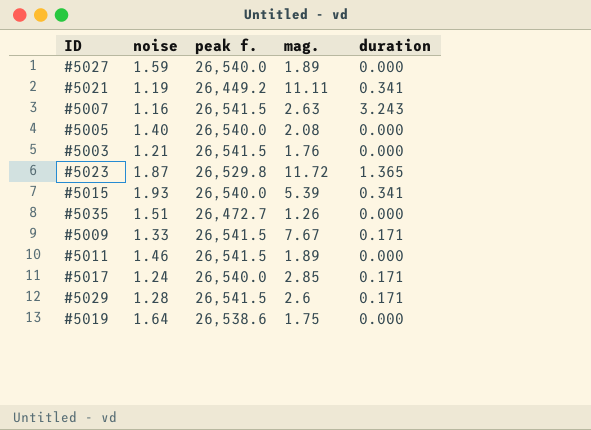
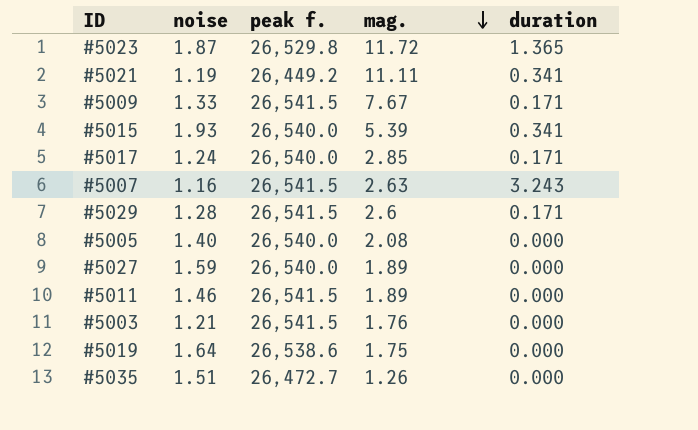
row order: none -> mag. descending

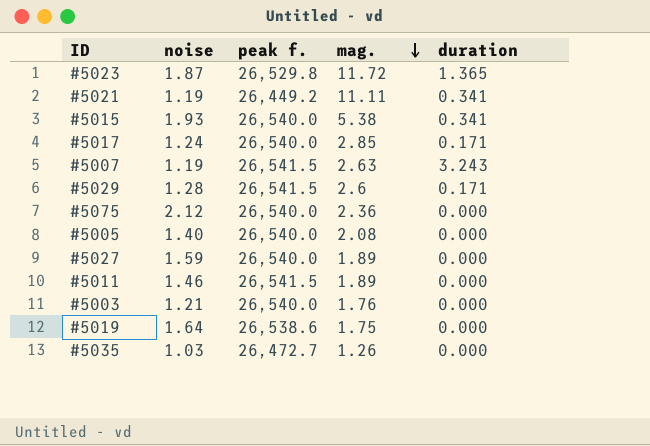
row #5009: 1.33 | 26,541.5 | 7.67 | 0.171 -> none
#5015 | mag.: 5.39 -> 5.38
#5007 | noise: 1.16 -> 1.19
row #5075: none -> 2.12 | 26,540.0 | 2.36 | 0.000
#5003 | peak f.: 26,541.5 -> 26,540.0
#5035 | noise: 1.51 -> 1.03

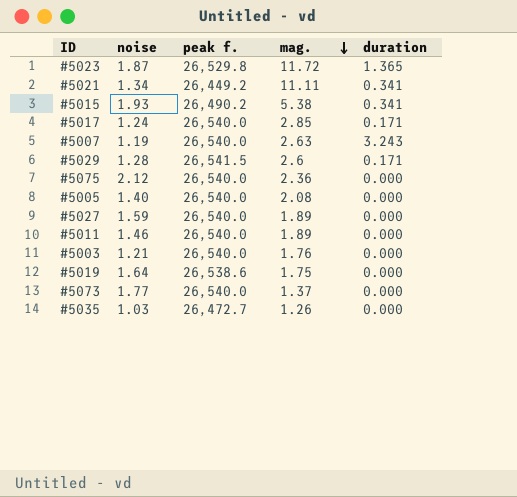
#5021 | noise: 1.19 -> 1.34
#5015 | peak f.: 26,540.0 -> 26,490.2
#5007 | peak f.: 26,541.5 -> 26,540.0
#5011 | peak f.: 26,541.5 -> 26,540.0
row #5073: none -> 1.77 | 26,540.0 | 1.37 | 0.000

